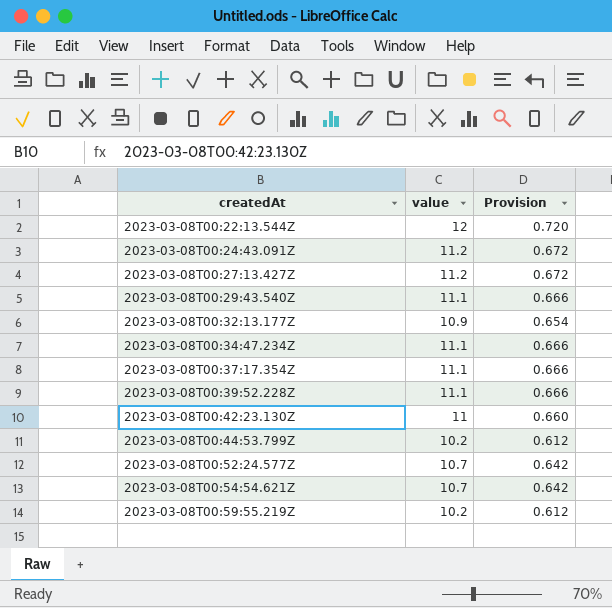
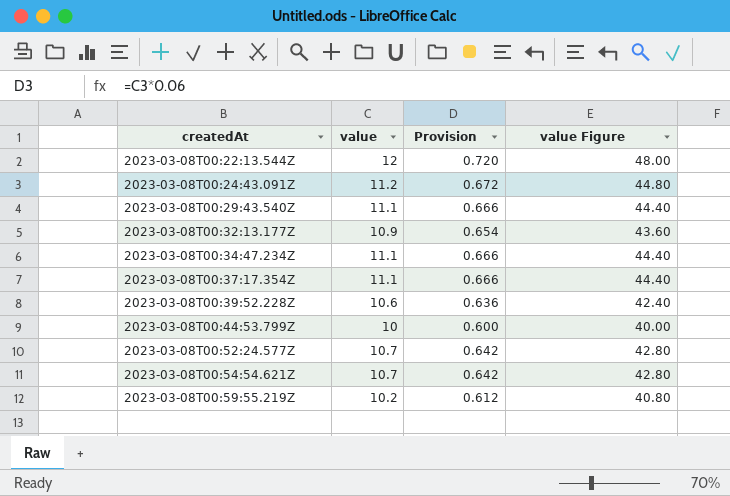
column value Figure | formula: none -> [value] * 4
row 2023-03-08T00:27:13.427Z: 11.2 | 0.672 -> none
row 2023-03-08T00:42:23.130Z: 11 | 0.660 -> none
2023-03-08T00:39:52.228Z | value: 11.1 -> 10.6
2023-03-08T00:39:52.228Z | Provision: 0.666 -> 0.636
2023-03-08T00:44:53.799Z | value: 10.2 -> 10
2023-03-08T00:44:53.799Z | Provision: 0.612 -> 0.600

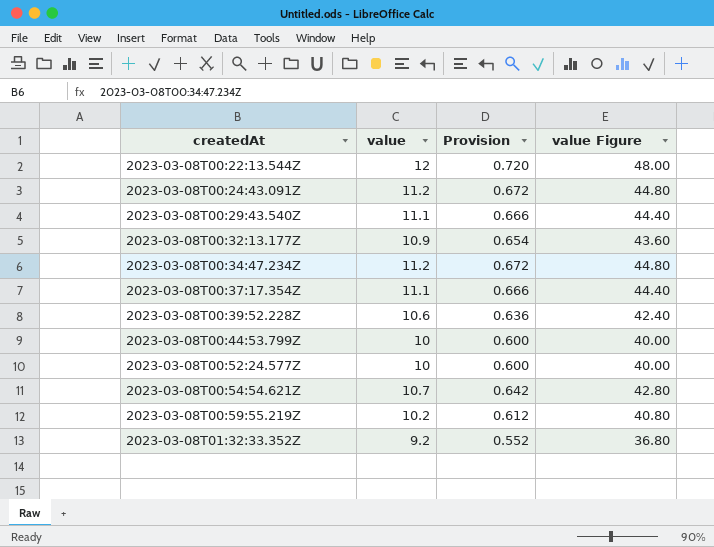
2023-03-08T00:34:47.234Z | value: 11.1 -> 11.2
2023-03-08T00:34:47.234Z | Provision: 0.666 -> 0.672
2023-03-08T00:34:47.234Z | value Figure: 44.40 -> 44.80
2023-03-08T00:52:24.577Z | value: 10.7 -> 10
2023-03-08T00:52:24.577Z | Provision: 0.642 -> 0.600
2023-03-08T00:52:24.577Z | value Figure: 42.80 -> 40.00
row 2023-03-08T01:32:33.352Z: none -> 9.2 | 0.552 | 36.80

